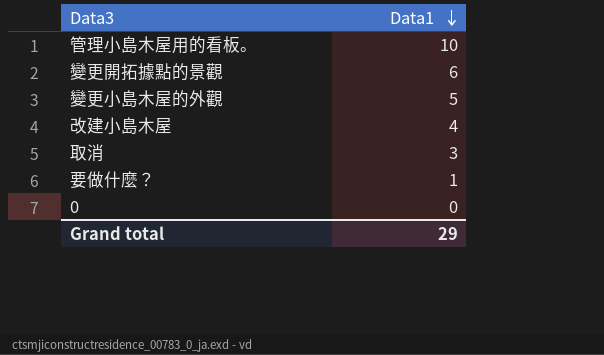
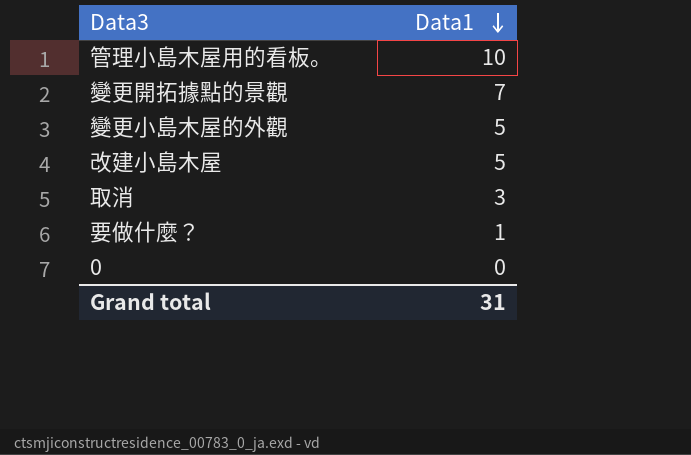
變更開拓據點的景觀 | Data1: 6 -> 7
改建小島木屋 | Data1: 4 -> 5
Grand total | Data1: 29 -> 31

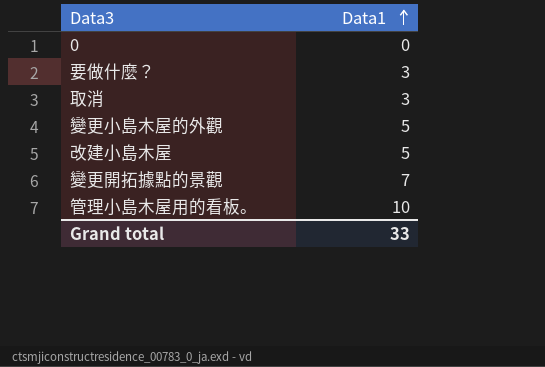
row order: Data1 descending -> Data1 ascending
要做什麼？ | Data1: 1 -> 3
Grand total | Data1: 31 -> 33

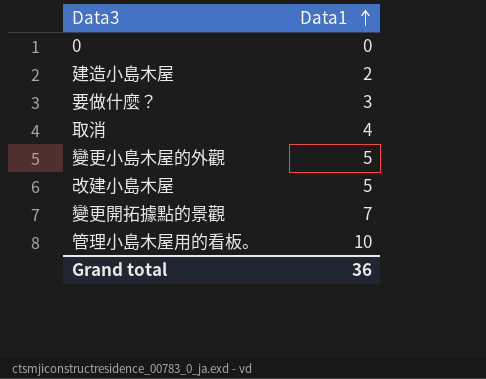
row 建造小島木屋: none -> 2
取消 | Data1: 3 -> 4
Grand total | Data1: 33 -> 36

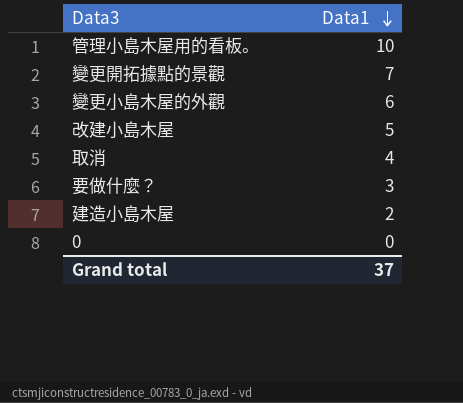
row order: Data1 ascending -> Data1 descending
變更小島木屋的外觀 | Data1: 5 -> 6
Grand total | Data1: 36 -> 37

